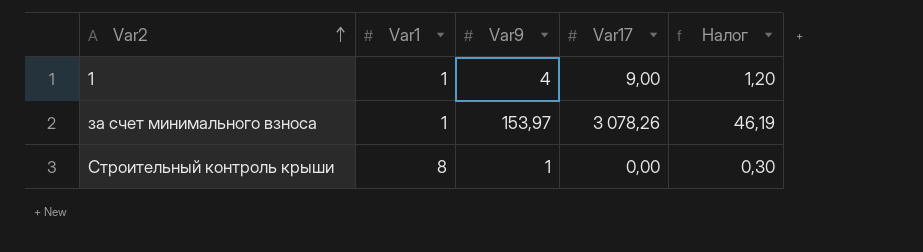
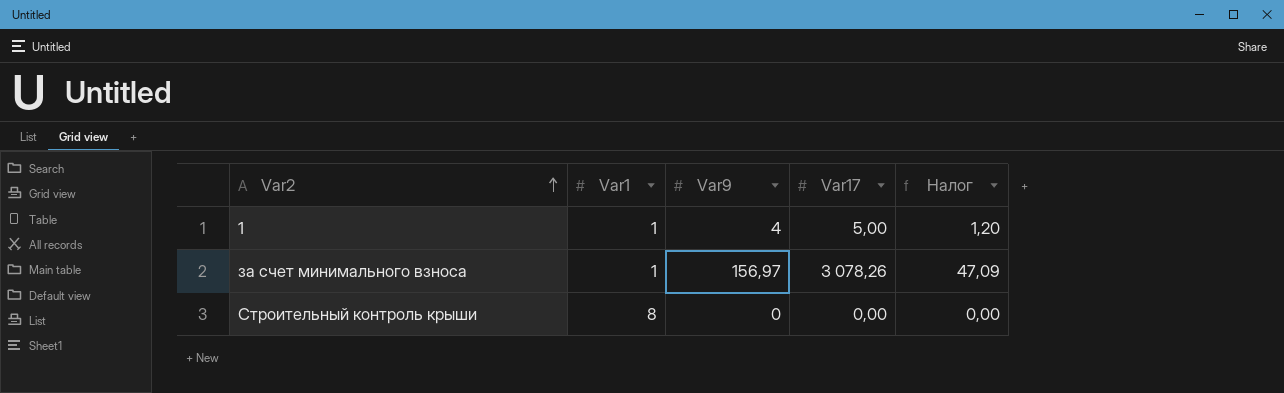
1 | Var17: 9,00 -> 5,00
за счет минимального взноса | Var9: 153,97 -> 156,97
за счет минимального взноса | Налог: 46,19 -> 47,09
Строительный контроль крыши | Var9: 1 -> 0
Строительный контроль крыши | Налог: 0,30 -> 0,00

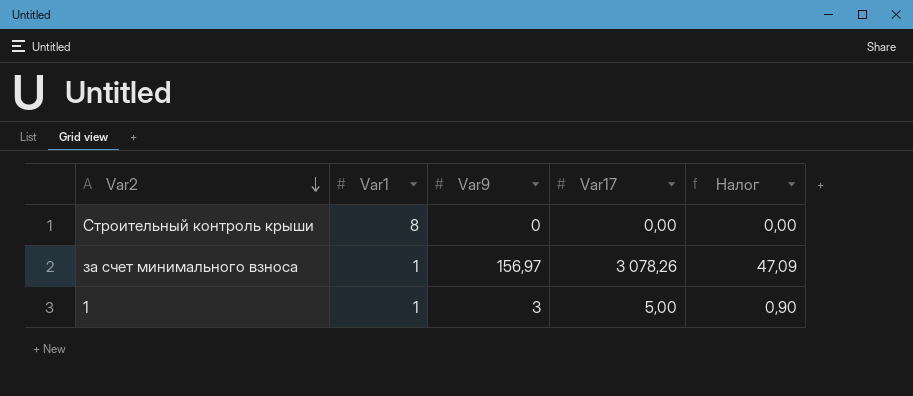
row order: Var2 ascending -> Var2 descending
1 | Var9: 4 -> 3
1 | Налог: 1,20 -> 0,90

